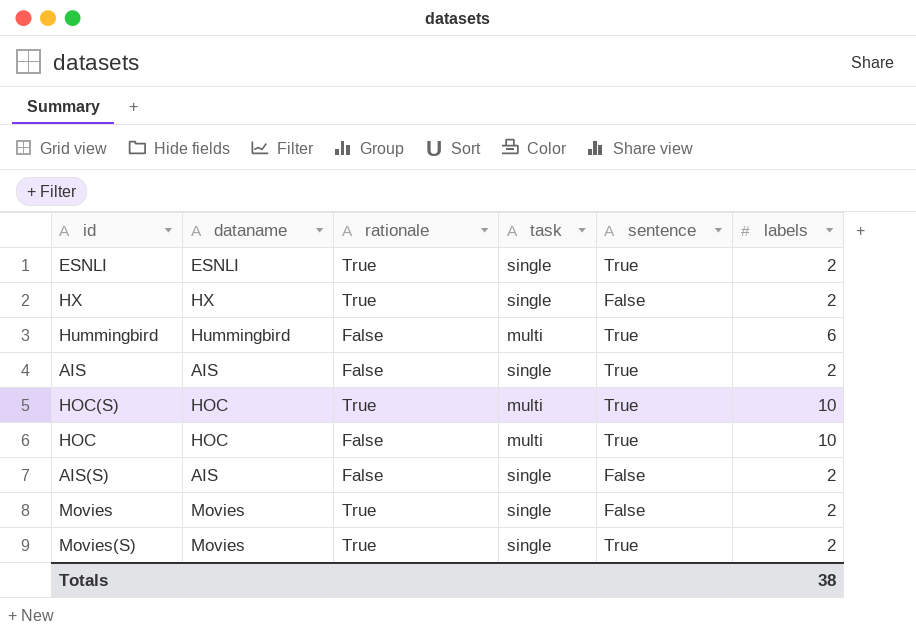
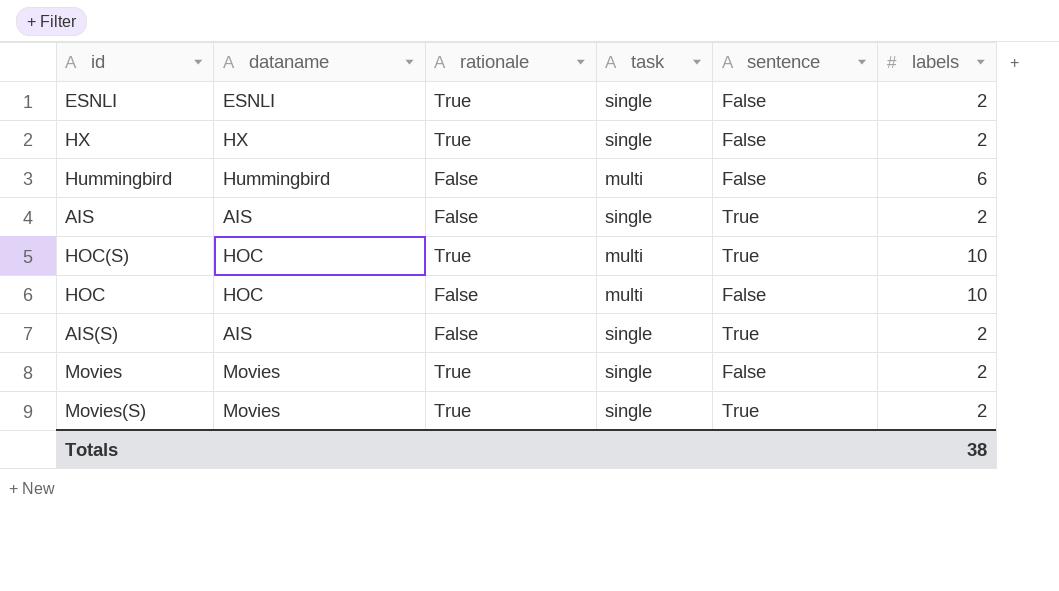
ESNLI | sentence: True -> False
Hummingbird | sentence: True -> False
HOC | sentence: True -> False
AIS(S) | sentence: False -> True

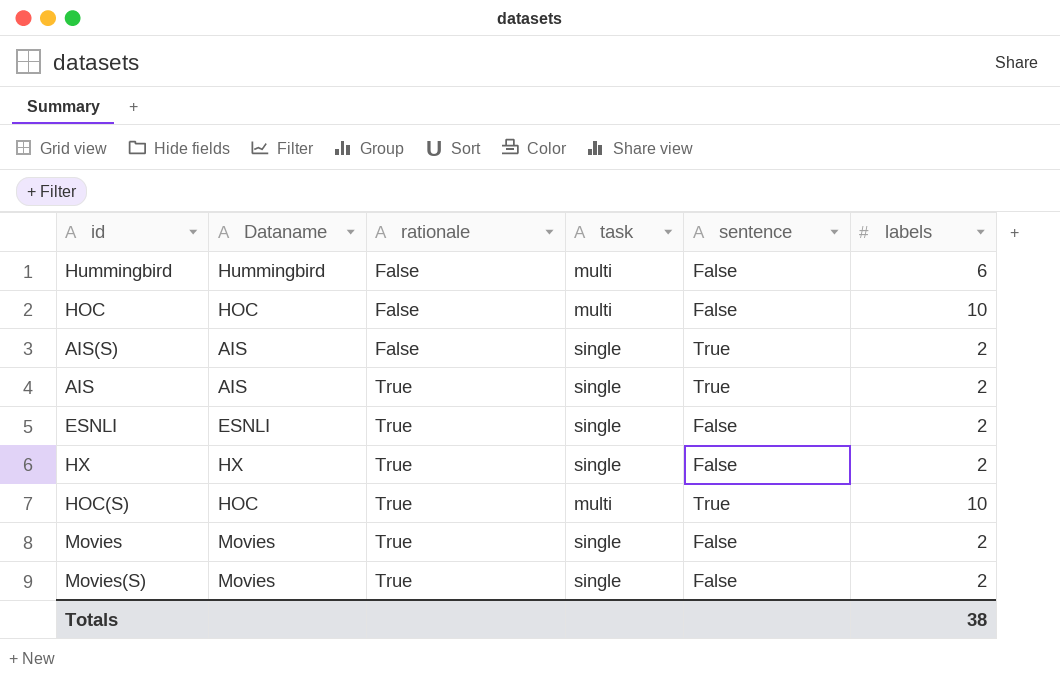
row order: none -> rationale ascending
column name: dataname -> Dataname
AIS | rationale: False -> True
Movies(S) | sentence: True -> False

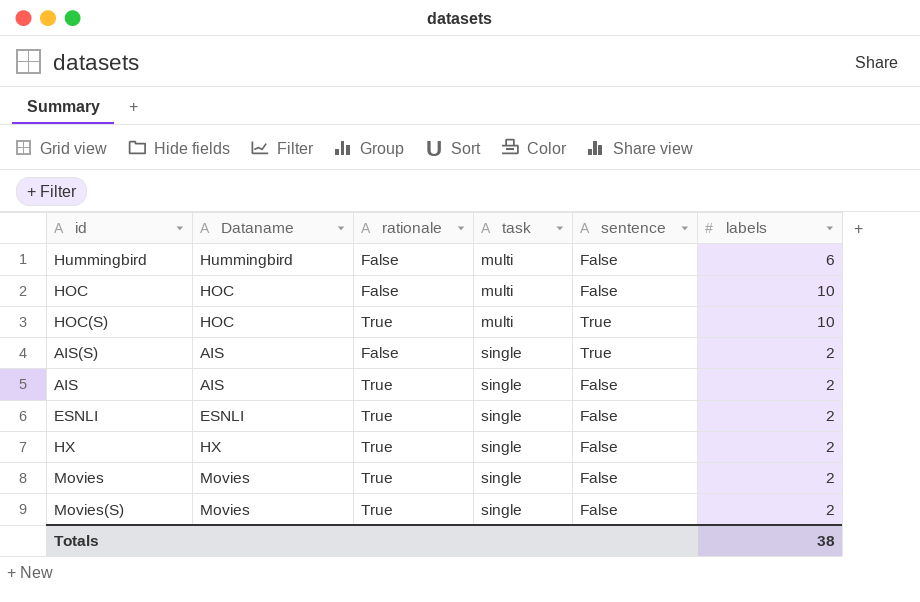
row order: rationale ascending -> task ascending
AIS | sentence: True -> False

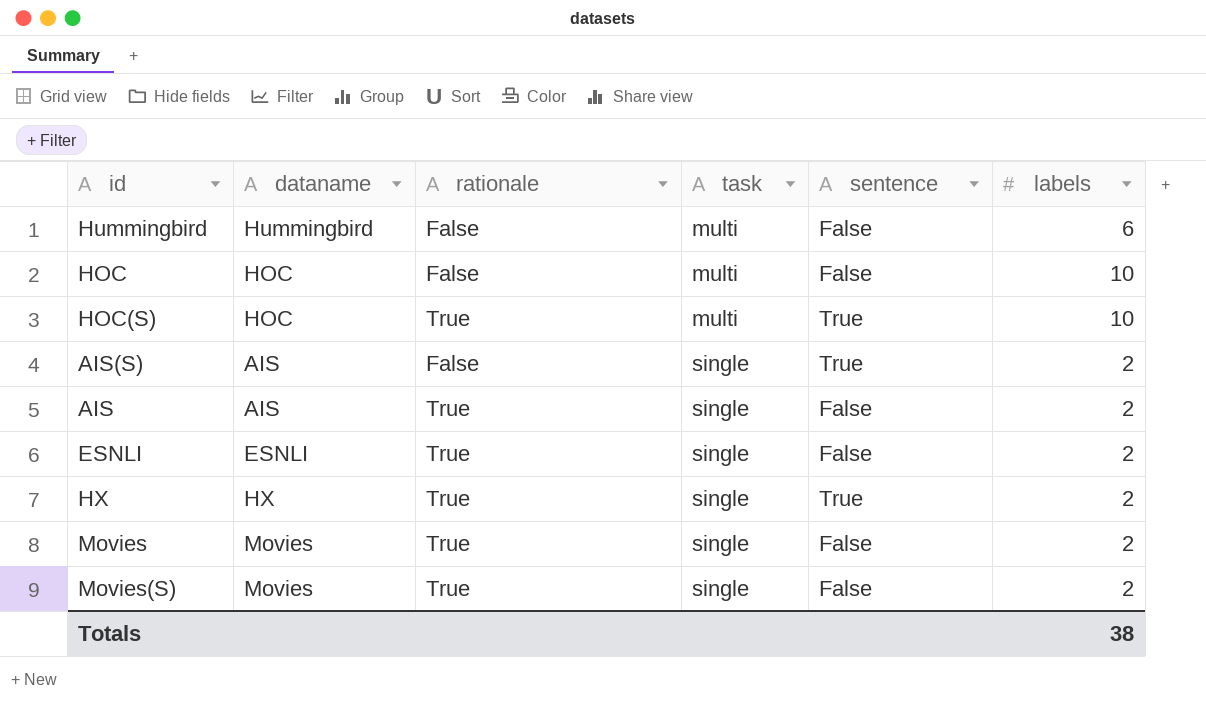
column name: Dataname -> dataname
HX | sentence: False -> True

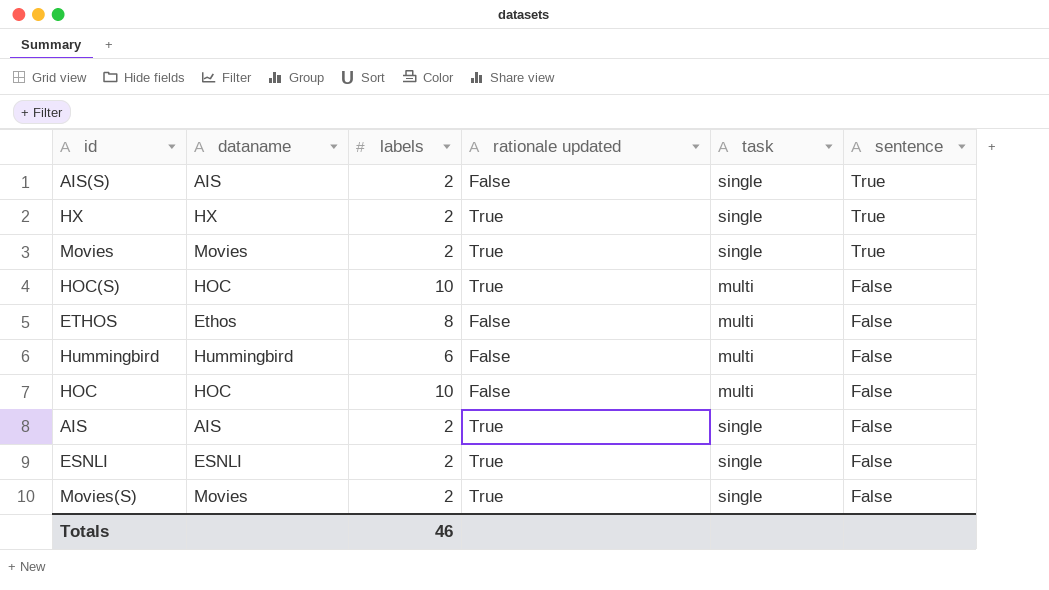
row order: task ascending -> sentence descending
column labels | position: 6 -> 3
column name: rationale -> rationale updated
Movies | sentence: False -> True
HOC(S) | sentence: True -> False
row ETHOS: none -> Ethos | 8 | False | multi | False
Totals | labels: 38 -> 46

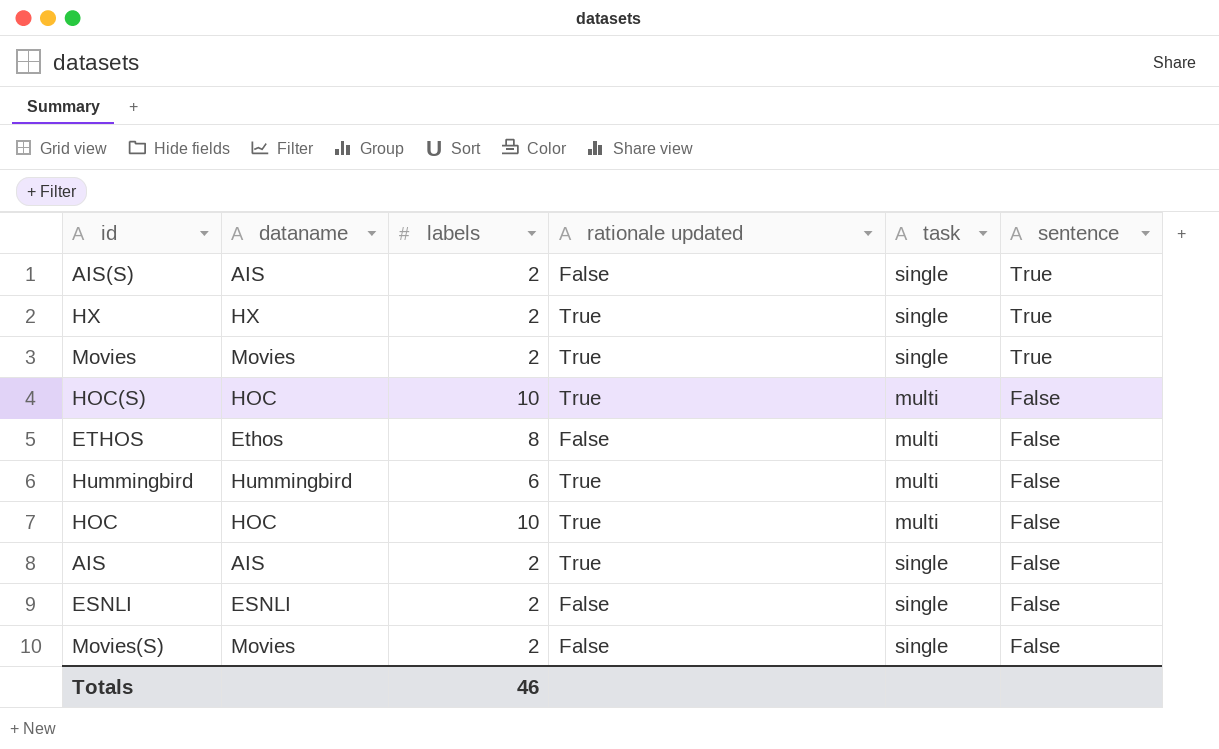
Hummingbird | rationale updated: False -> True
HOC | rationale updated: False -> True
ESNLI | rationale updated: True -> False
Movies(S) | rationale updated: True -> False

